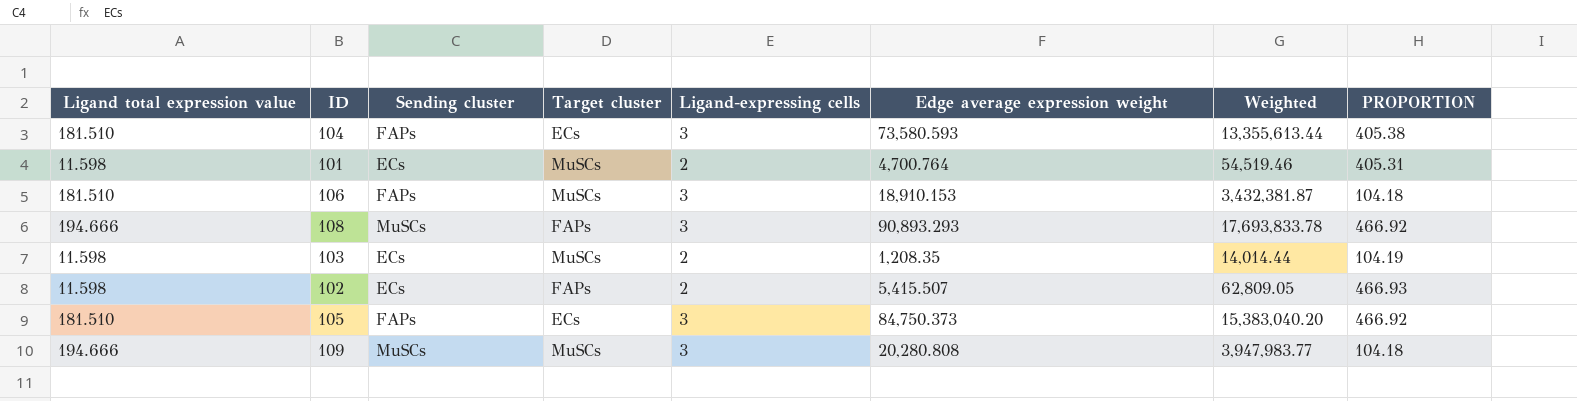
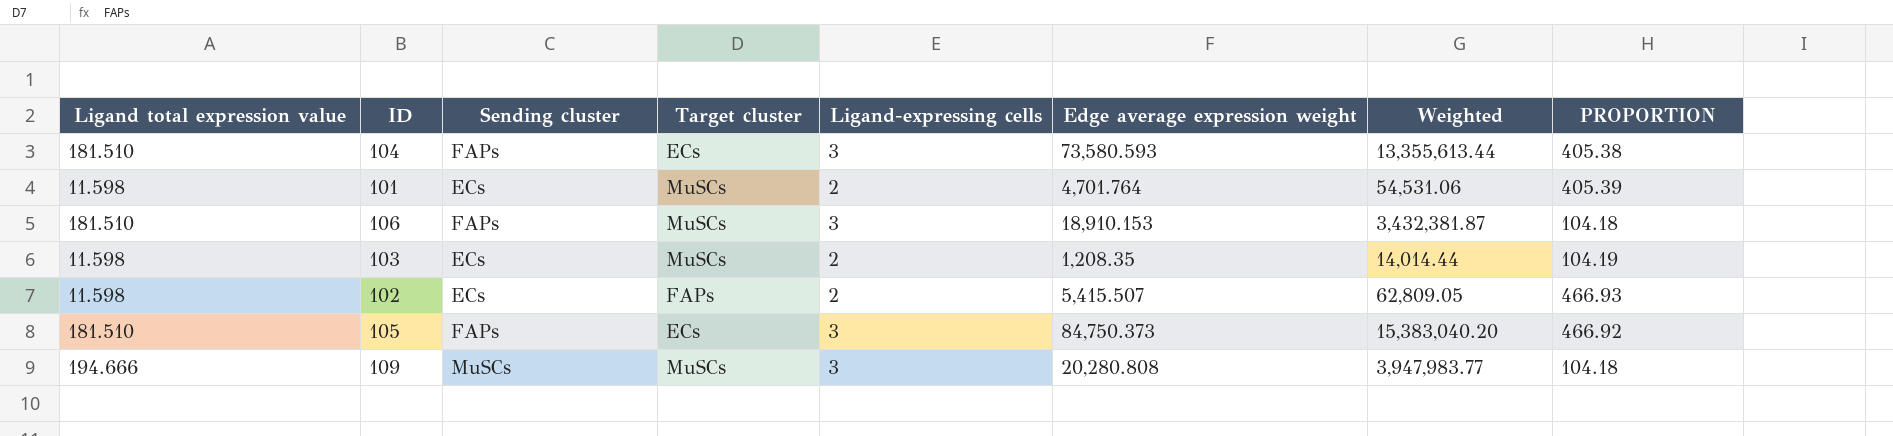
row 108: 194.666 | MuSCs | FAPs | 3 | 90,893.293 | 17,693,833.78 | 466.92 -> none
101 | Edge average expression weight: 4,700.764 -> 4,701.764
101 | Weighted: 54,519.46 -> 54,531.06
101 | PROPORTION: 405.31 -> 405.39

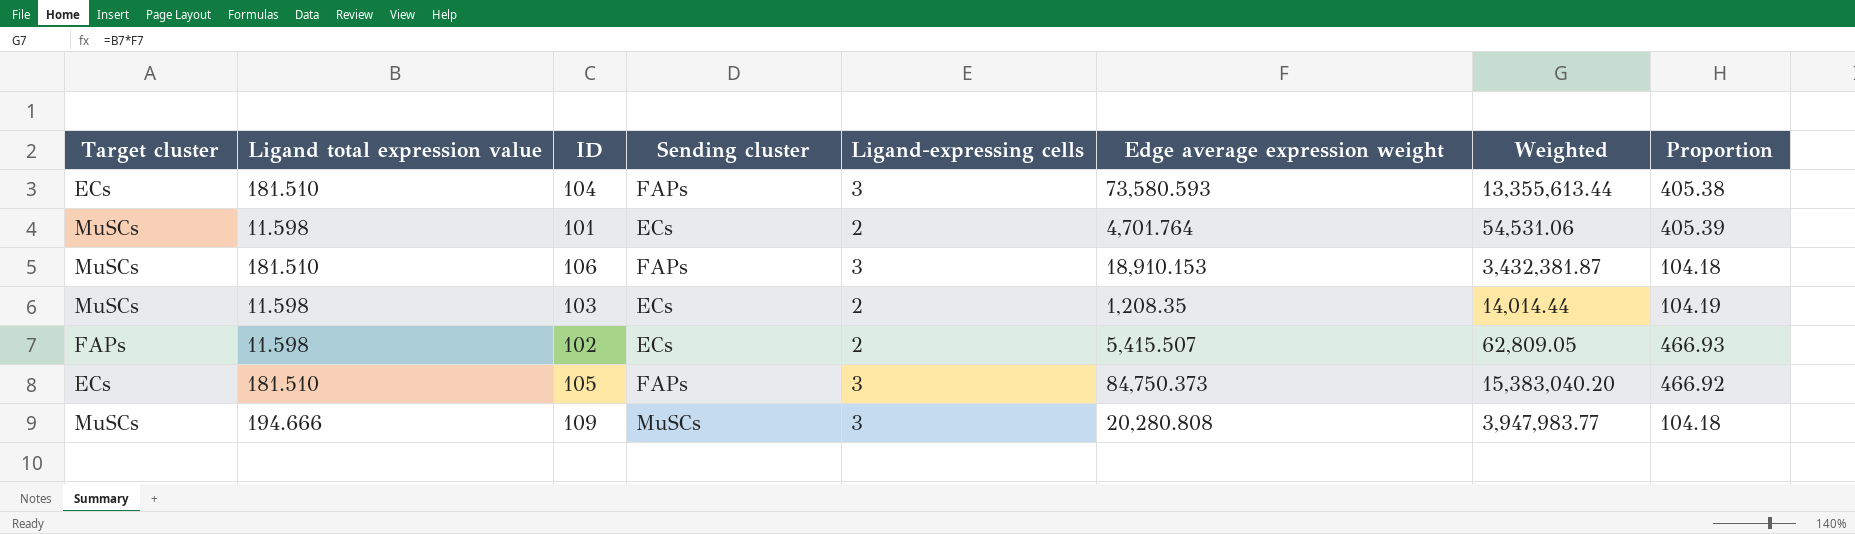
column Target cluster | position: 4 -> 1
column name: PROPORTION -> Proportion

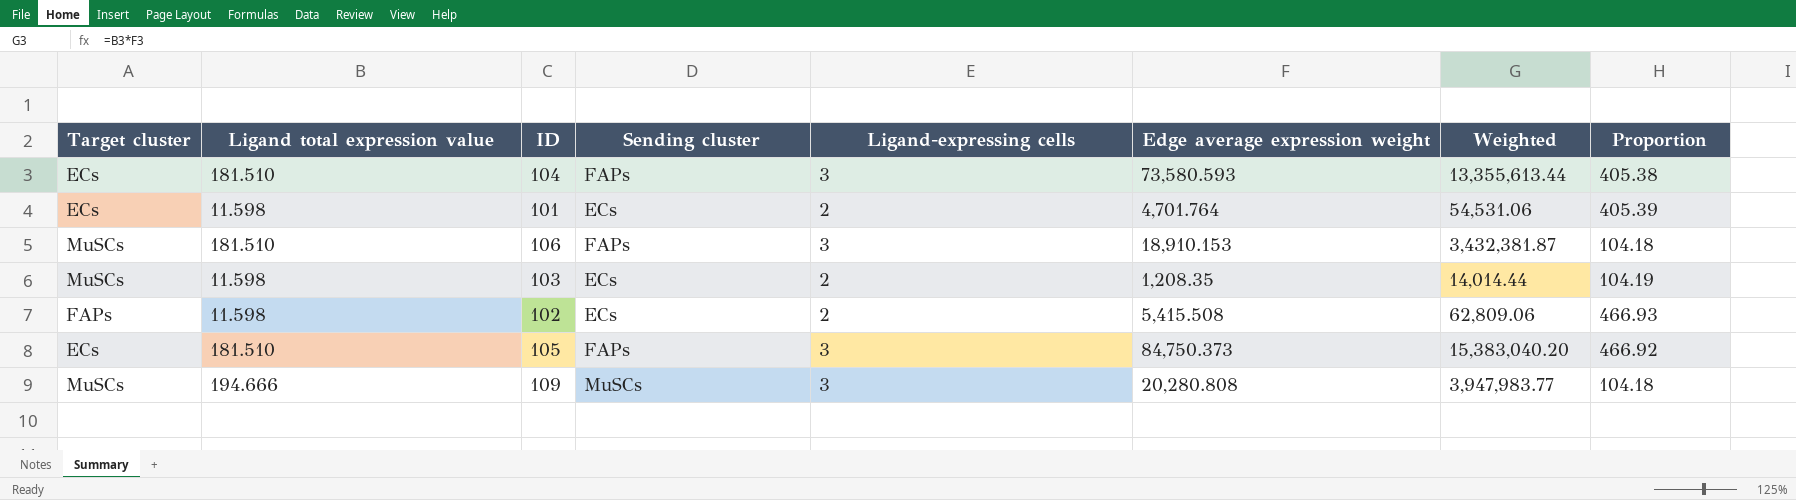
101 | Target cluster: MuSCs -> ECs
102 | Edge average expression weight: 5,415.507 -> 5,415.508
102 | Weighted: 62,809.05 -> 62,809.06

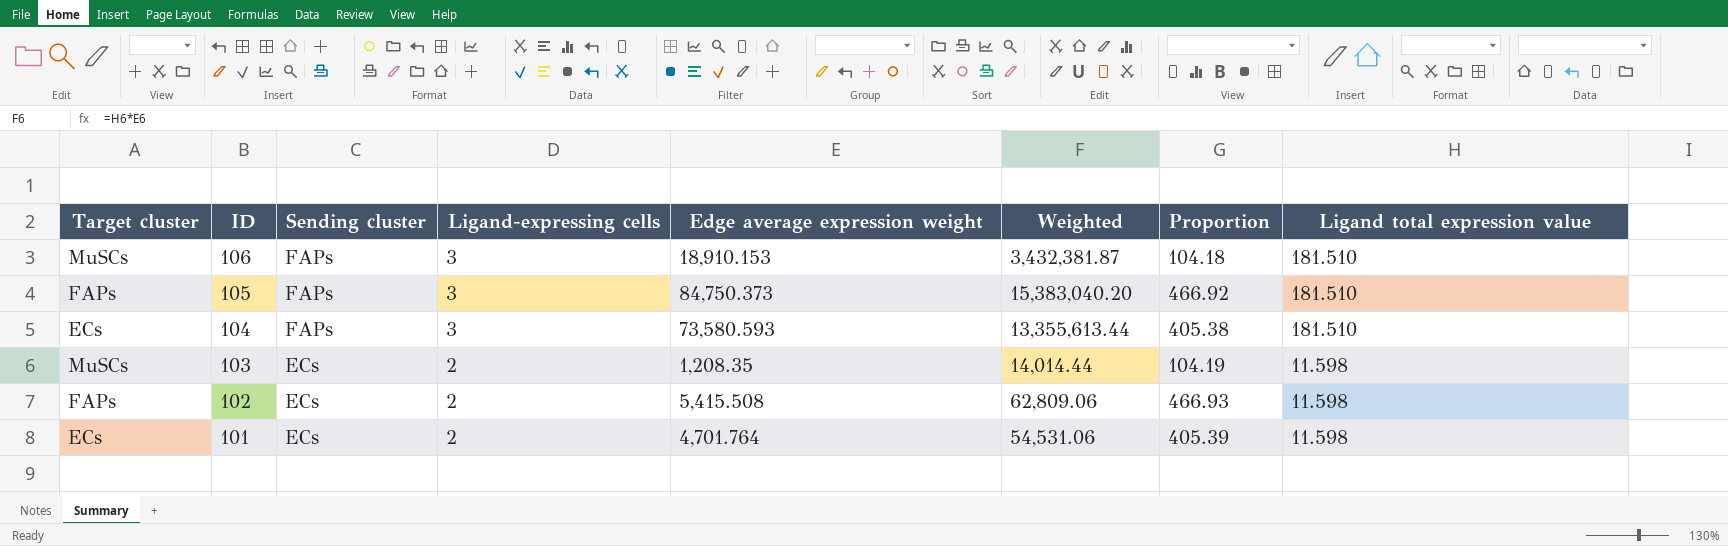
row order: none -> ID descending
column Ligand total expression value | position: 2 -> 8
row 109: MuSCs | 194.666 | MuSCs | 3 | 20,280.808 | 3,947,983.77 | 104.18 -> none
105 | Target cluster: ECs -> FAPs

